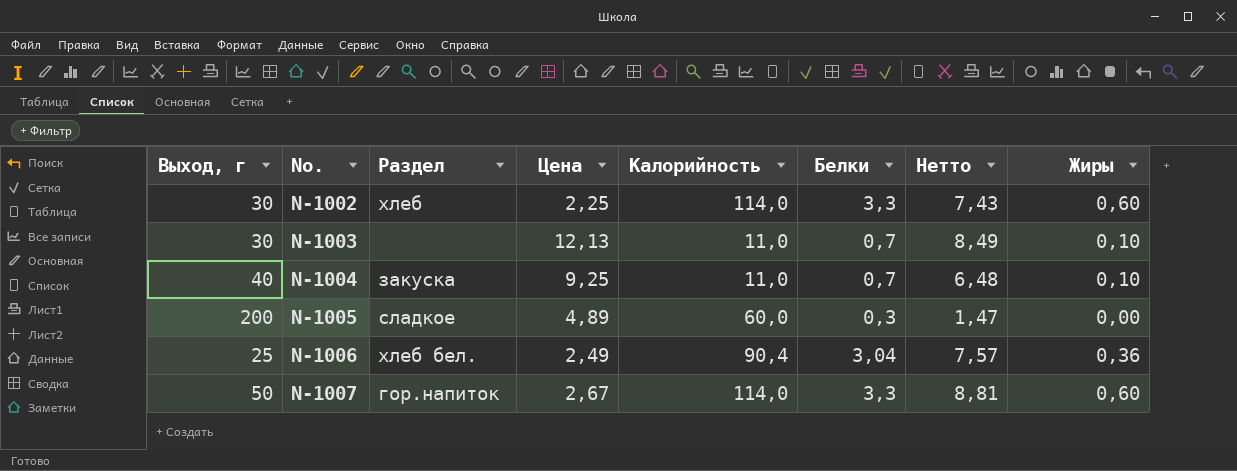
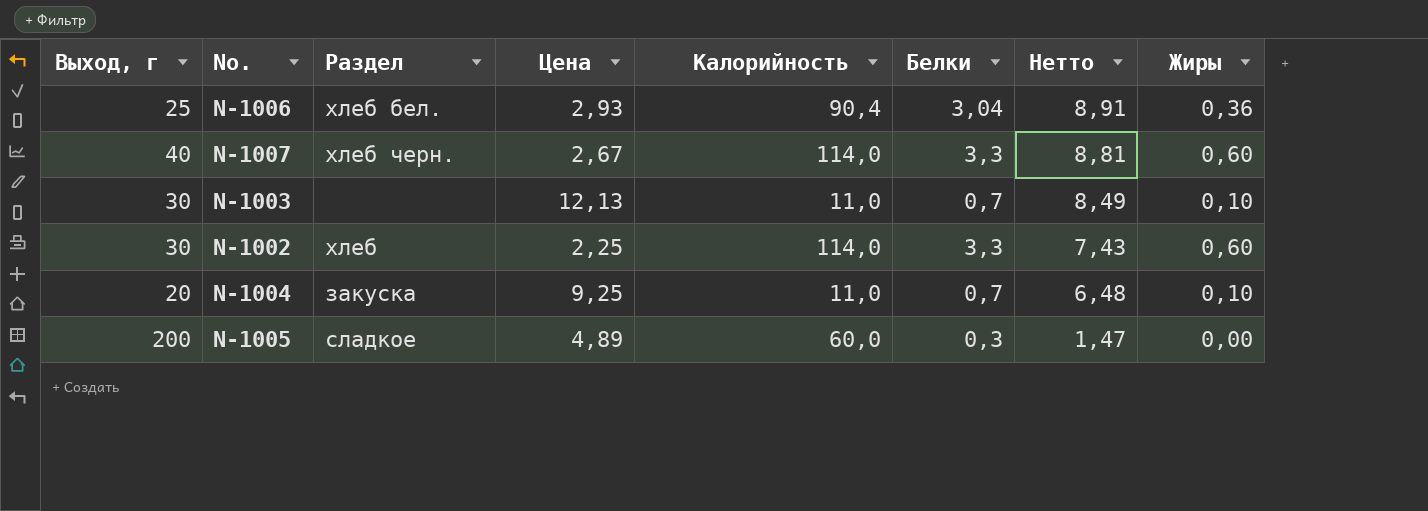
row order: No. ascending -> Нетто descending
N-1006 | Цена: 2,49 -> 2,93
N-1006 | Нетто: 7,57 -> 8,91
N-1007 | Выход, г: 50 -> 40
N-1007 | Раздел: гор.напиток -> хлеб черн.
N-1004 | Выход, г: 40 -> 20

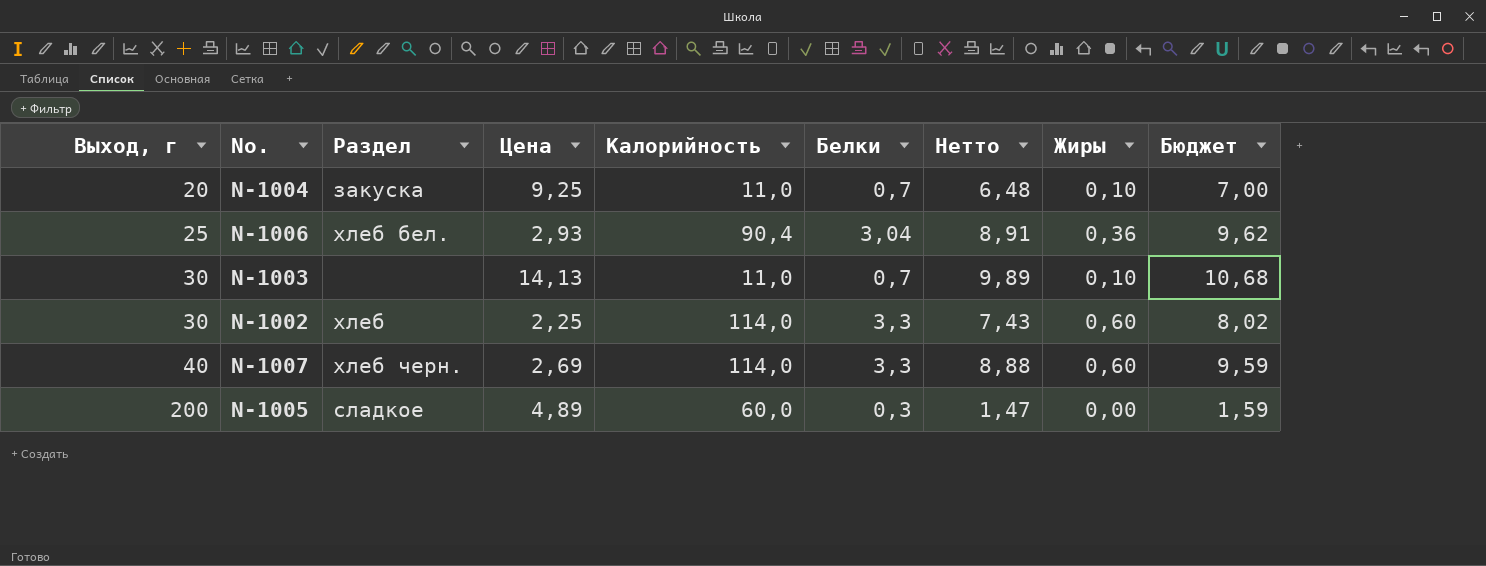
row order: Нетто descending -> Выход, г ascending
column Бюджет | formula: none -> [Нетто] * 1,08
N-1003 | Цена: 12,13 -> 14,13
N-1003 | Нетто: 8,49 -> 9,89
N-1007 | Цена: 2,67 -> 2,69
N-1007 | Нетто: 8,81 -> 8,88

